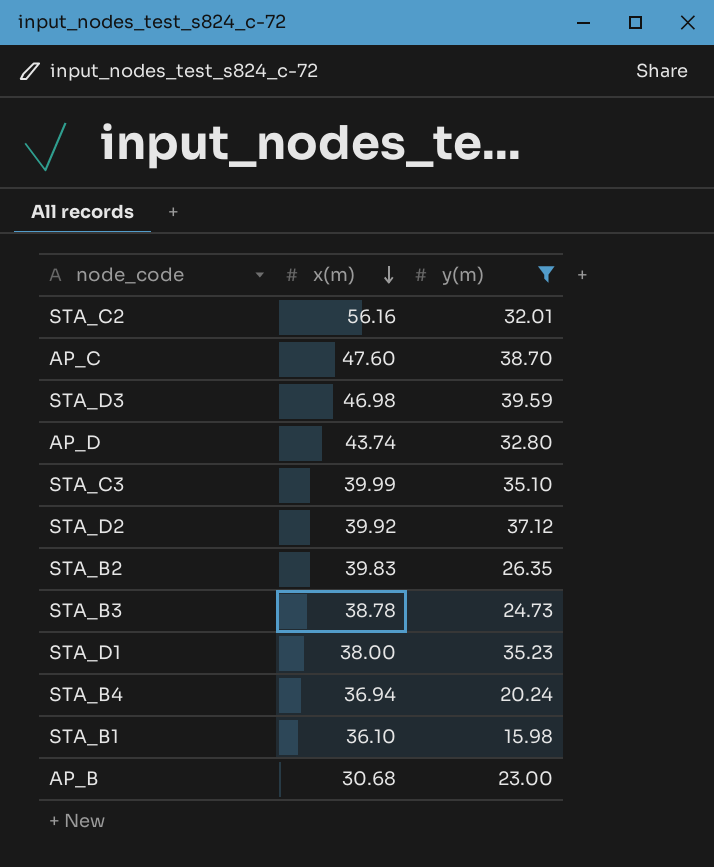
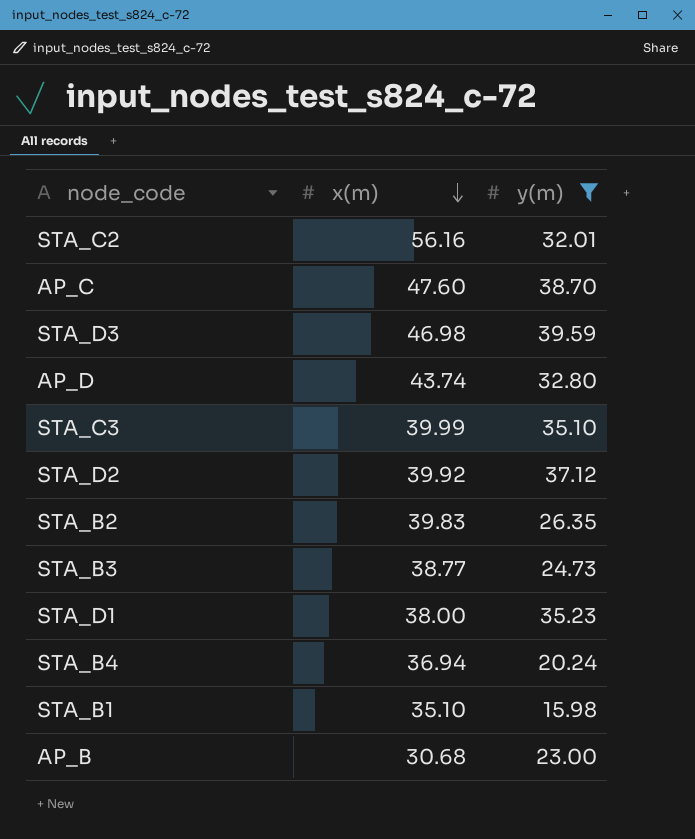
STA_B3 | x(m): 38.78 -> 38.77
STA_B1 | x(m): 36.10 -> 35.10

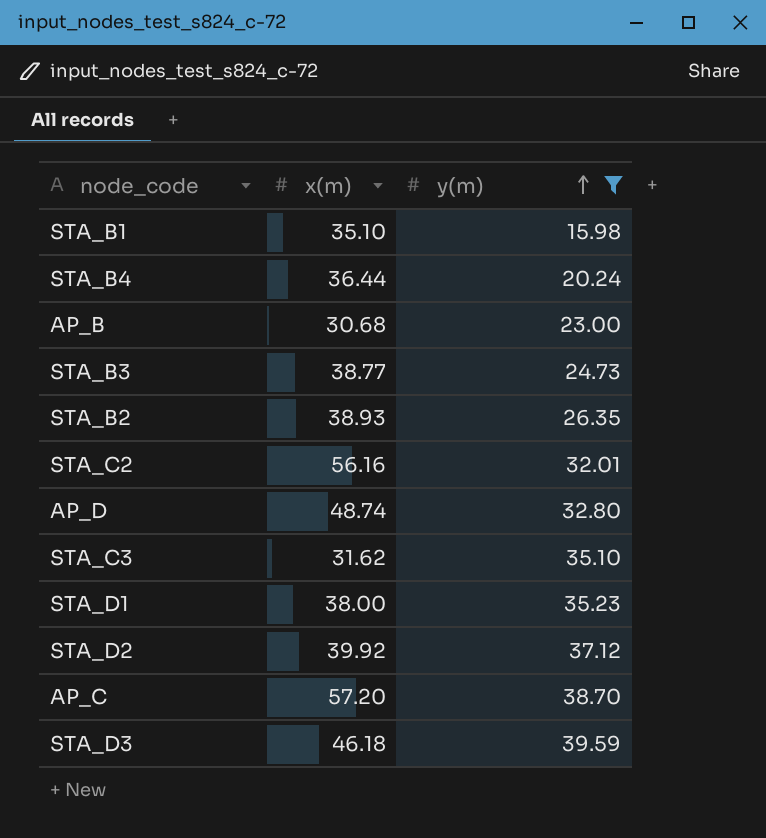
row order: x(m) descending -> y(m) ascending
STA_B4 | x(m): 36.94 -> 36.44
STA_B2 | x(m): 39.83 -> 38.93
AP_D | x(m): 43.74 -> 48.74
STA_C3 | x(m): 39.99 -> 31.62
AP_C | x(m): 47.60 -> 57.20
STA_D3 | x(m): 46.98 -> 46.18

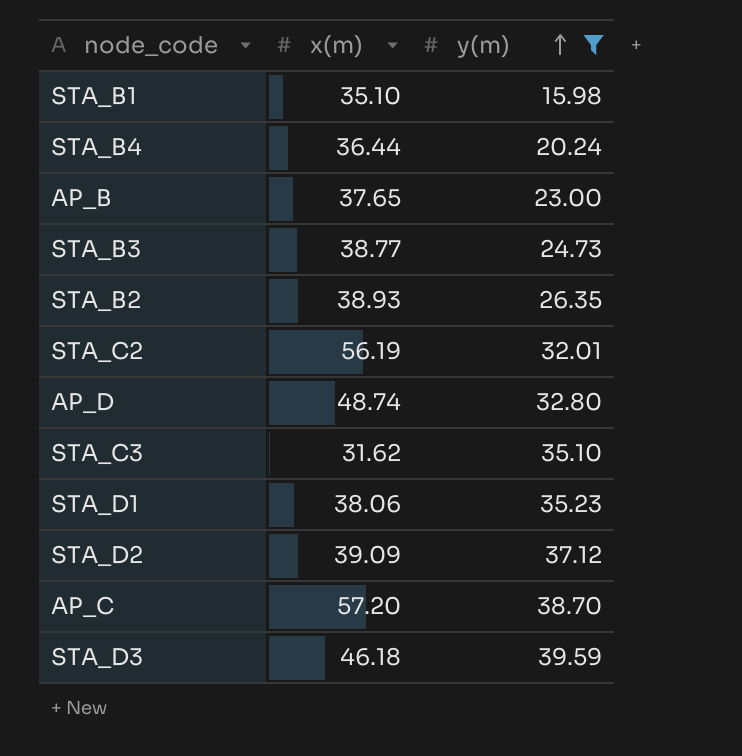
AP_B | x(m): 30.68 -> 37.65
STA_C2 | x(m): 56.16 -> 56.19
STA_D1 | x(m): 38.00 -> 38.06
STA_D2 | x(m): 39.92 -> 39.09

